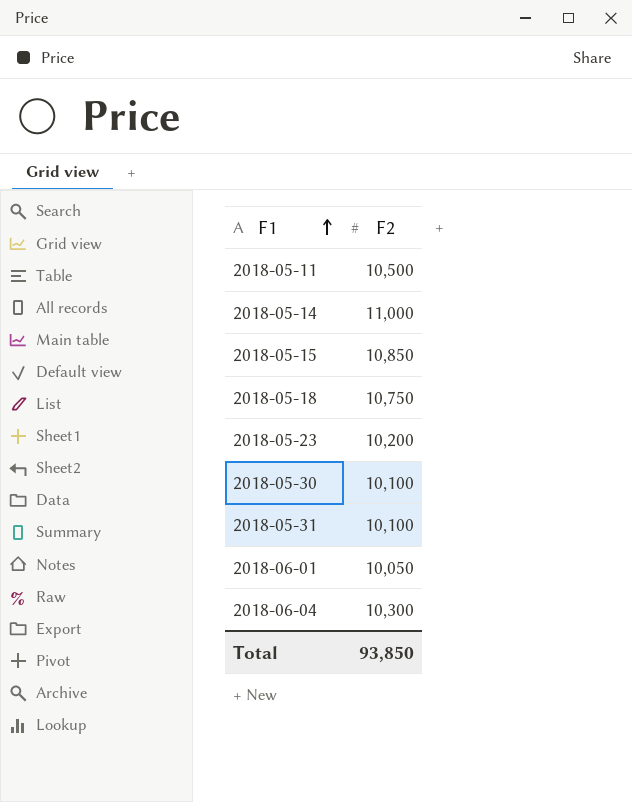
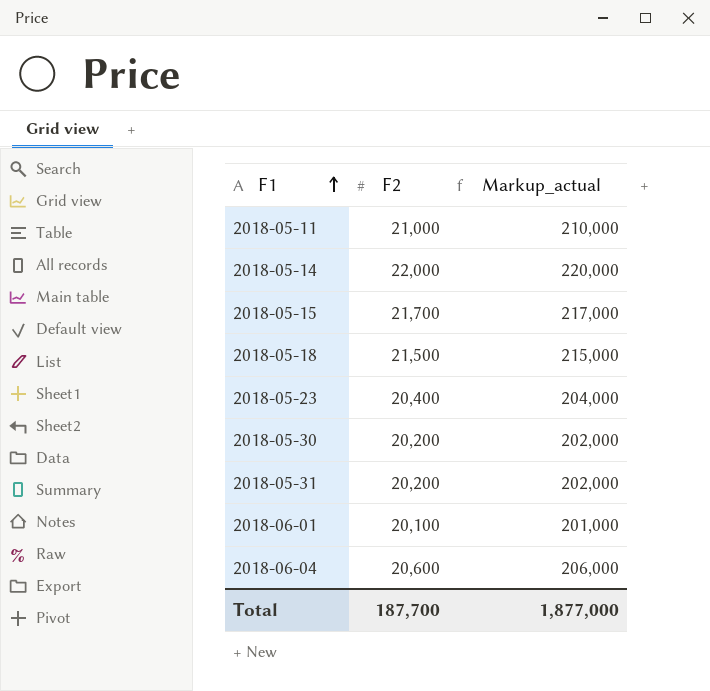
column Markup_actual | formula: none -> [F2] * 10
2018-05-11 | F2: 10,500 -> 21,000
2018-05-14 | F2: 11,000 -> 22,000
2018-05-15 | F2: 10,850 -> 21,700
2018-05-18 | F2: 10,750 -> 21,500
2018-05-23 | F2: 10,200 -> 20,400
2018-05-30 | F2: 10,100 -> 20,200
2018-05-31 | F2: 10,100 -> 20,200
2018-06-01 | F2: 10,050 -> 20,100
2018-06-04 | F2: 10,300 -> 20,600
Total | F2: 93,850 -> 187,700

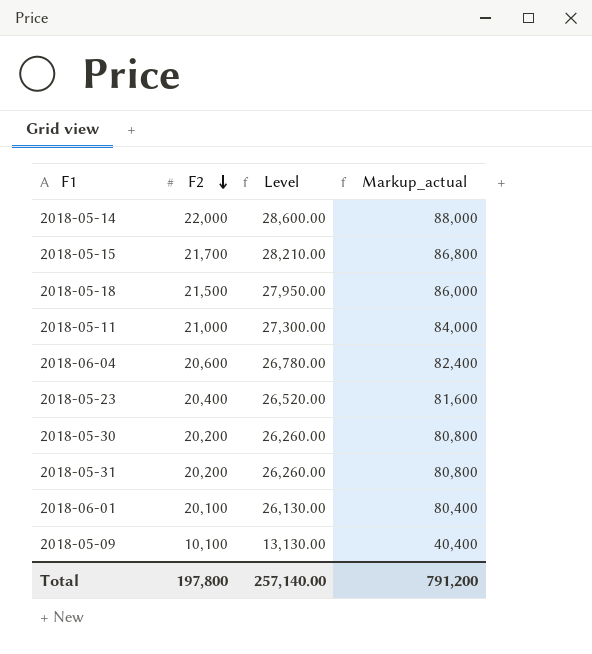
row order: F1 ascending -> F2 descending
column Level | formula: none -> [F2] * 1.3
column Markup_actual | formula: [F2] * 10 -> [F2] * 4
row 2018-05-09: none -> 10,100 | 13,130.00 | 40,400
Total | F2: 187,700 -> 197,800
Total | Markup_actual: 1,877,000 -> 791,200

